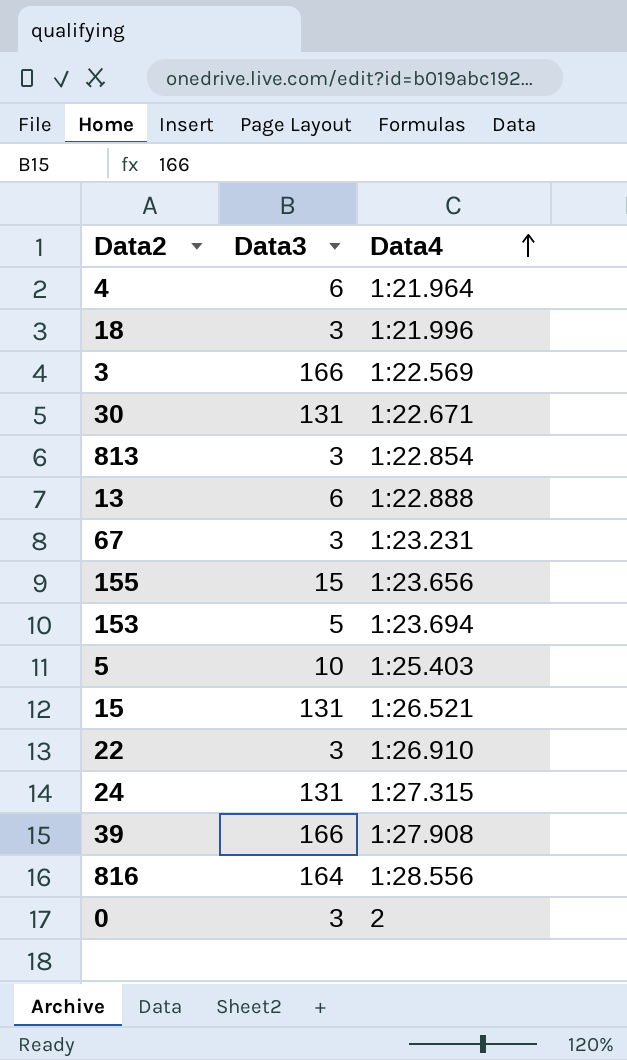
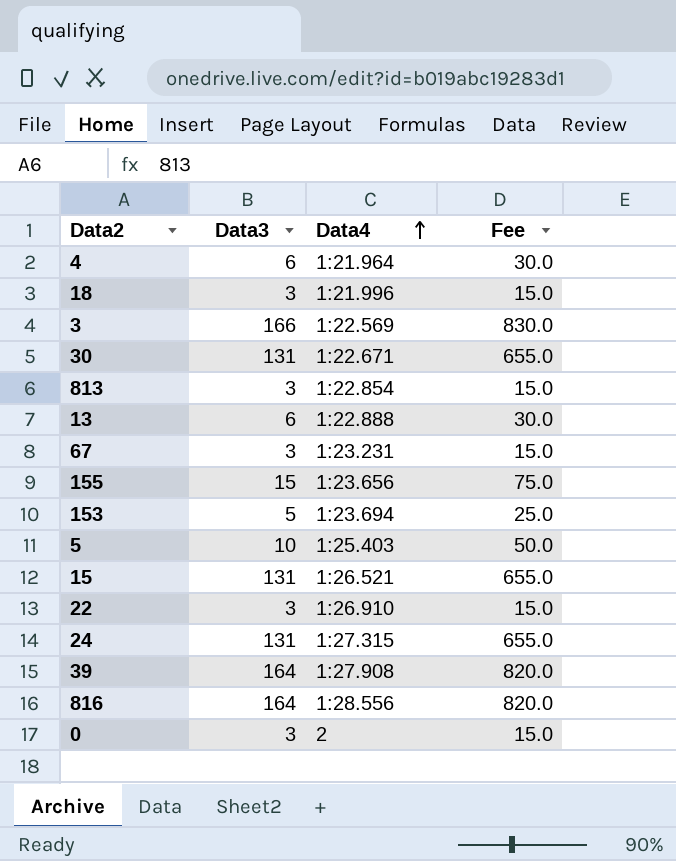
column Fee | formula: none -> [Data3] * 5
39 | Data3: 166 -> 164

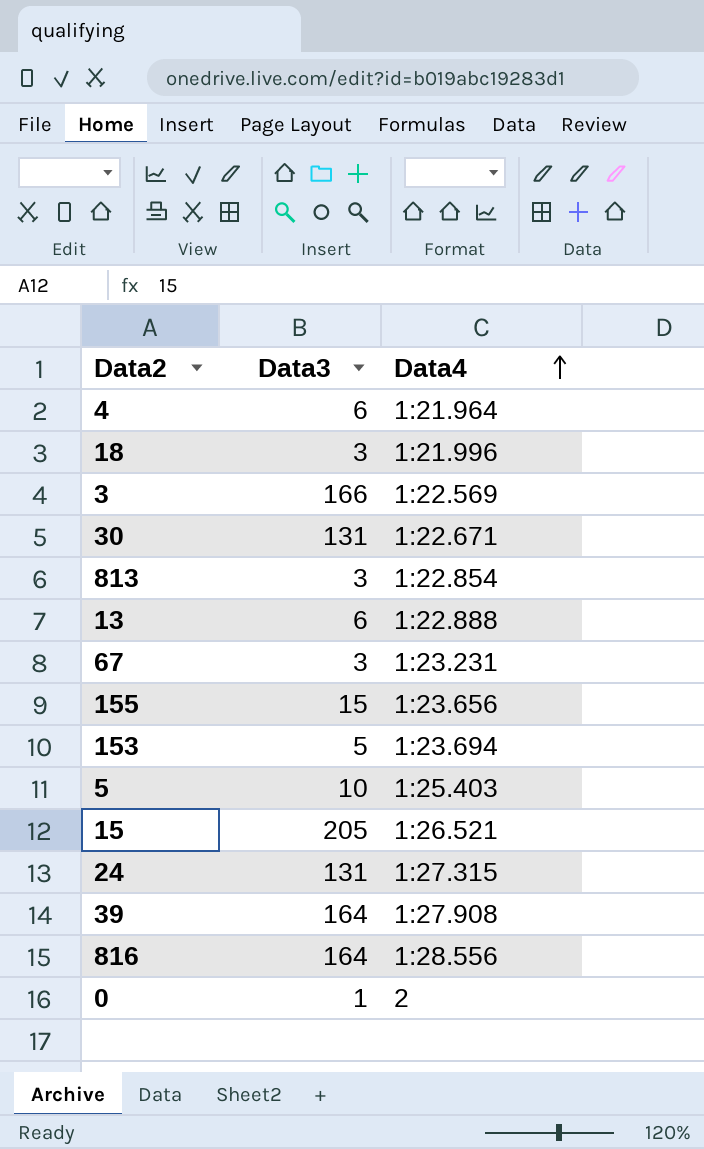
column Fee | formula: [Data3] * 5 -> none
row 22: 3 | 1:26.910 | 15.0 -> none
15 | Data3: 131 -> 205
0 | Data3: 3 -> 1

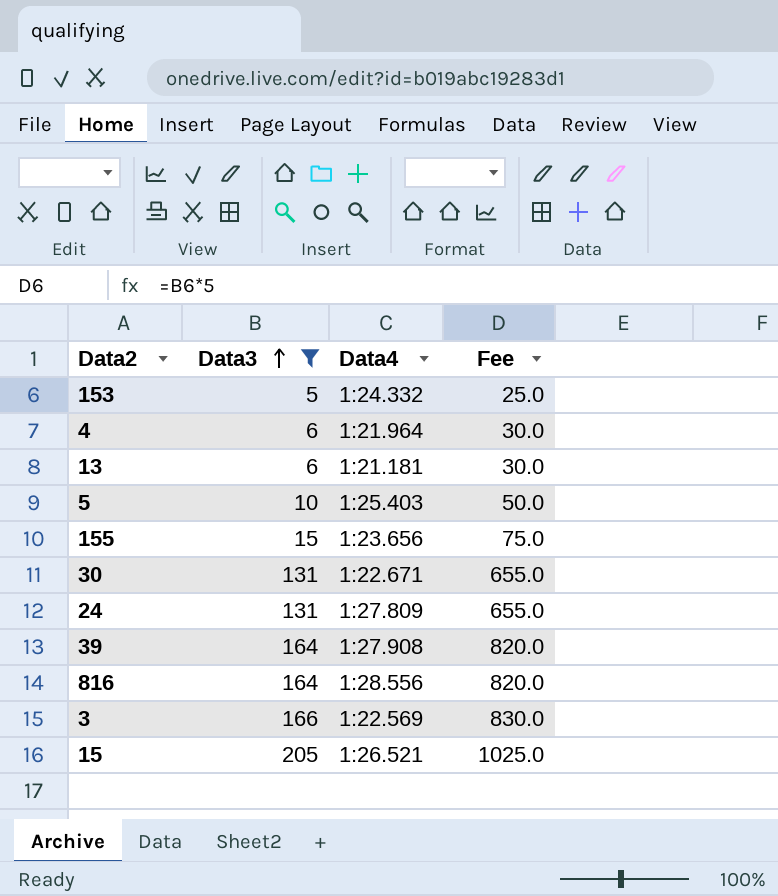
filter: none -> Data3 >= 5
row order: Data4 ascending -> Data3 ascending
column Fee | formula: none -> [Data3] * 5
153 | Data4: 1:23.694 -> 1:24.332
13 | Data4: 1:22.888 -> 1:21.181
24 | Data4: 1:27.315 -> 1:27.809

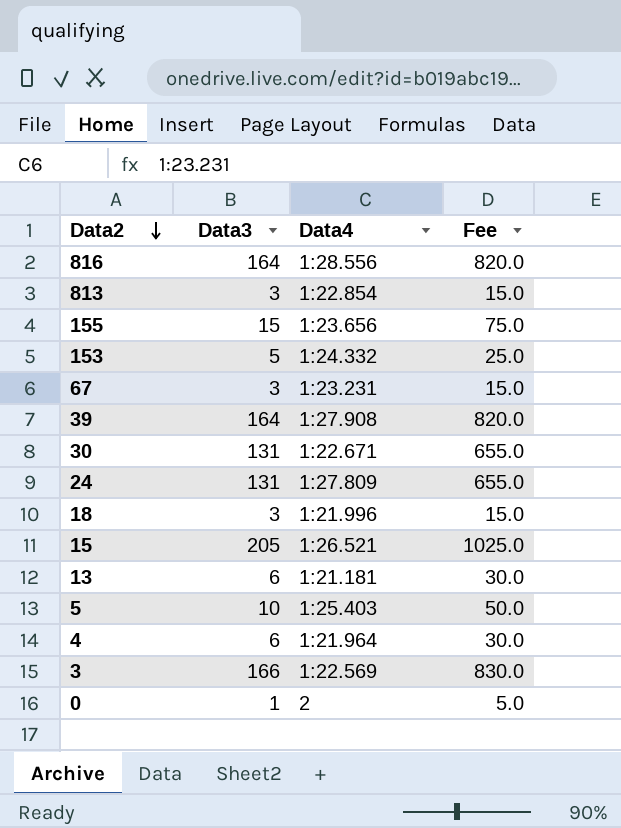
filter: Data3 >= 5 -> none
row order: Data3 ascending -> Data2 descending

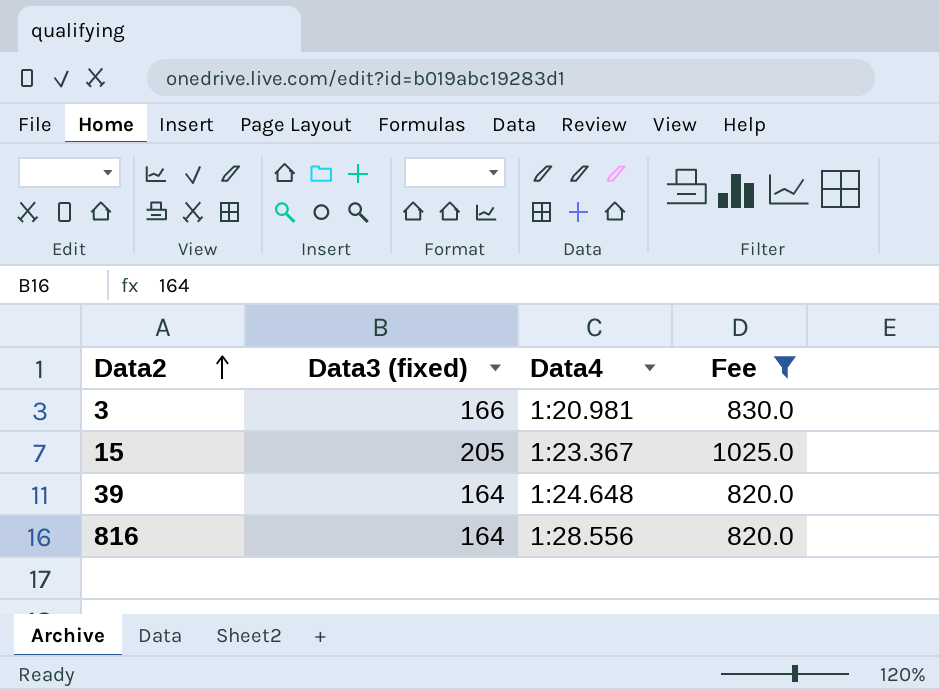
filter: none -> Fee >= 820.0
row order: Data2 descending -> Data2 ascending
column name: Data3 -> Data3 (fixed)
3 | Data4: 1:22.569 -> 1:20.981
15 | Data4: 1:26.521 -> 1:23.367
39 | Data4: 1:27.908 -> 1:24.648

